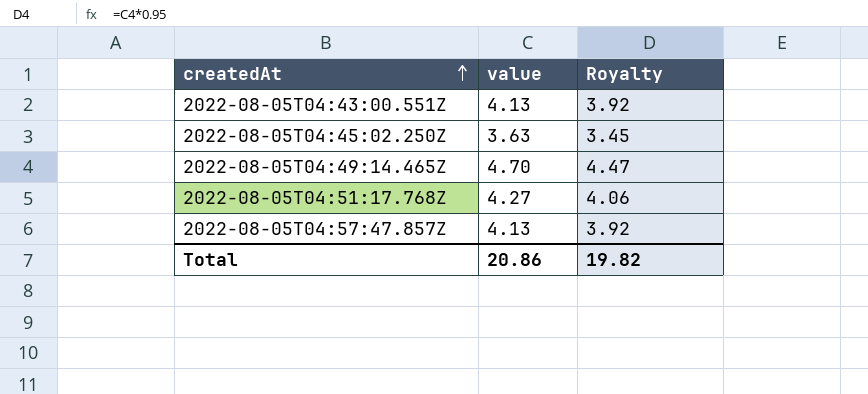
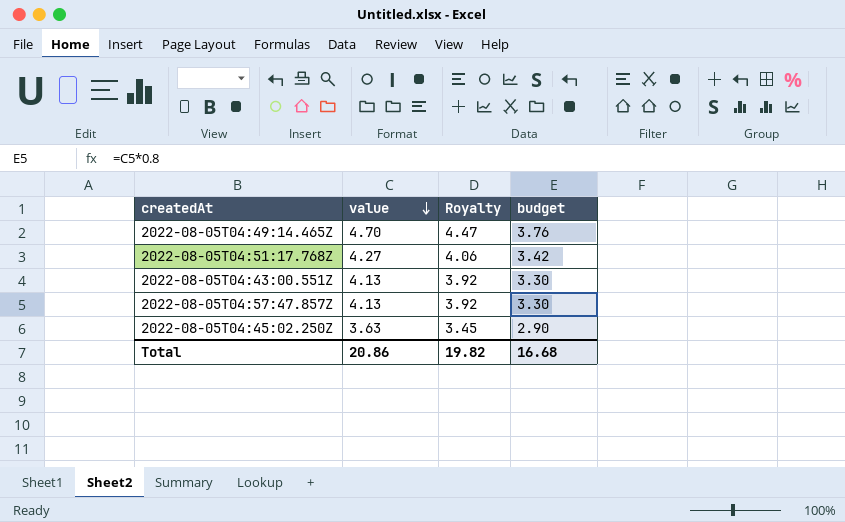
row order: createdAt ascending -> value descending
column budget | formula: none -> [value] * 0.8

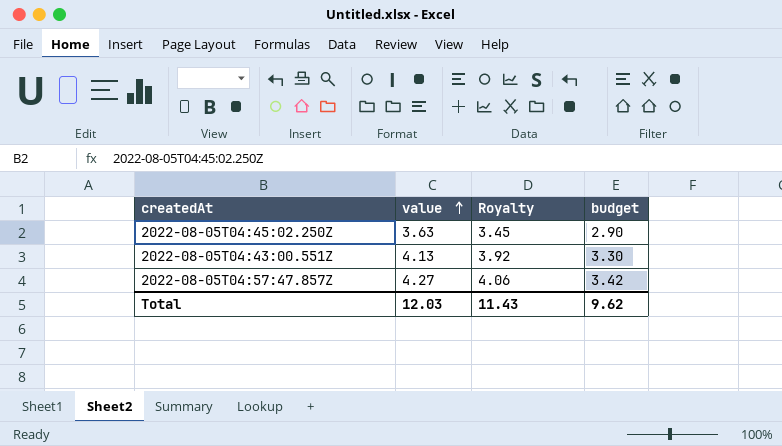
row order: value descending -> value ascending
row 2022-08-05T04:49:14.465Z: 4.70 | 4.47 | 3.76 -> none
row 2022-08-05T04:51:17.768Z: 4.27 | 4.06 | 3.42 -> none
2022-08-05T04:57:47.857Z | value: 4.13 -> 4.27
2022-08-05T04:57:47.857Z | Royalty: 3.92 -> 4.06
2022-08-05T04:57:47.857Z | budget: 3.30 -> 3.42
Total | value: 20.86 -> 12.03
Total | Royalty: 19.82 -> 11.43
Total | budget: 16.68 -> 9.62

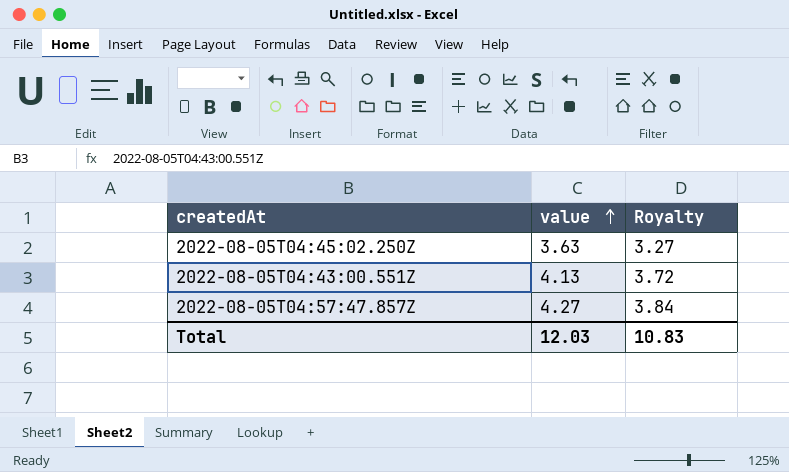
column budget | formula: [value] * 0.8 -> none
column Royalty | formula: [value] * 0.95 -> [value] * 0.9
Total | Royalty: 11.43 -> 10.83

